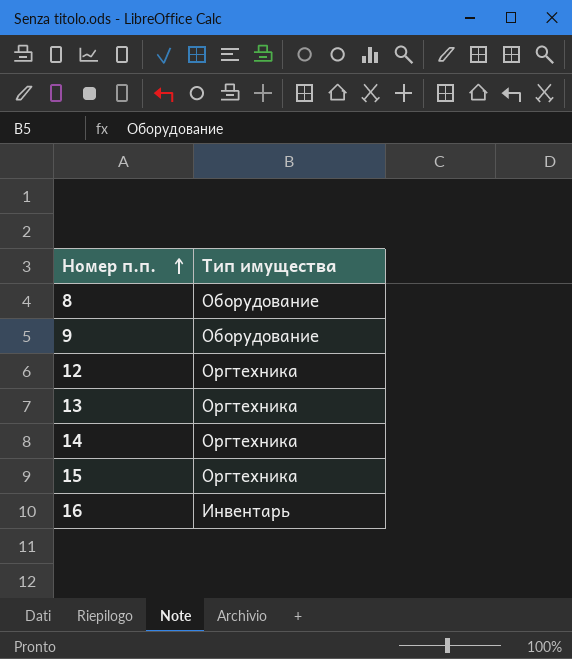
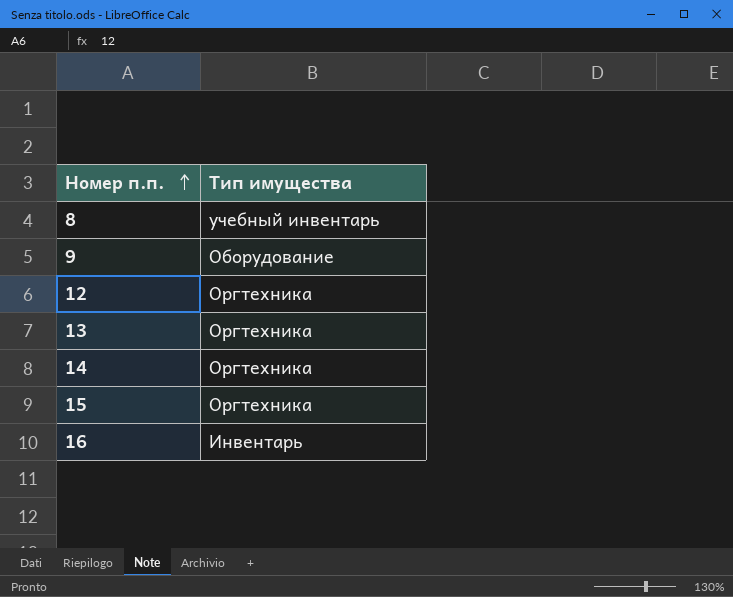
8 | Тип имущества: Оборудование -> учебный инвентарь

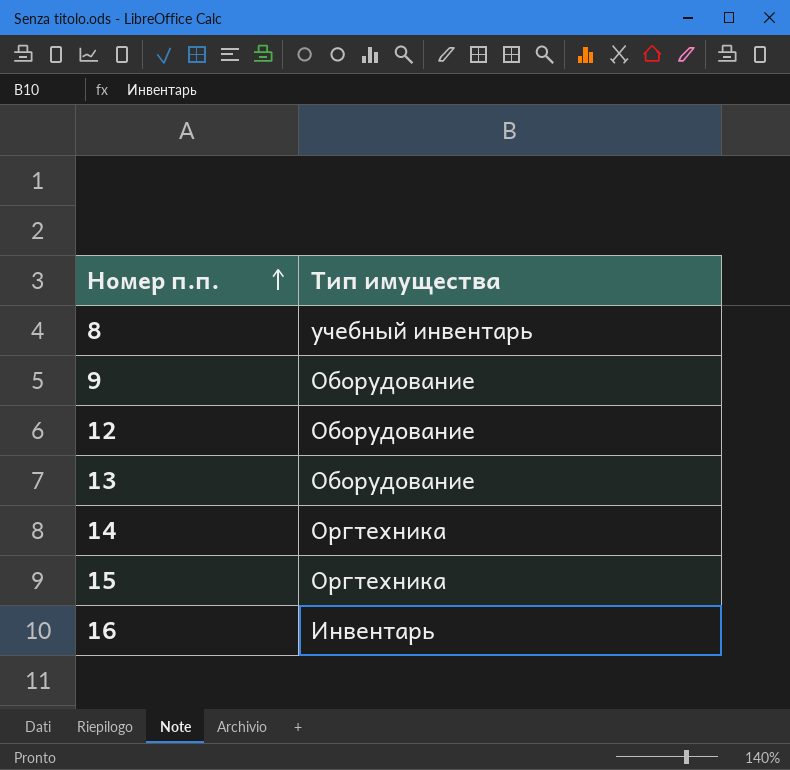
12 | Тип имущества: Оргтехника -> Оборудование
13 | Тип имущества: Оргтехника -> Оборудование

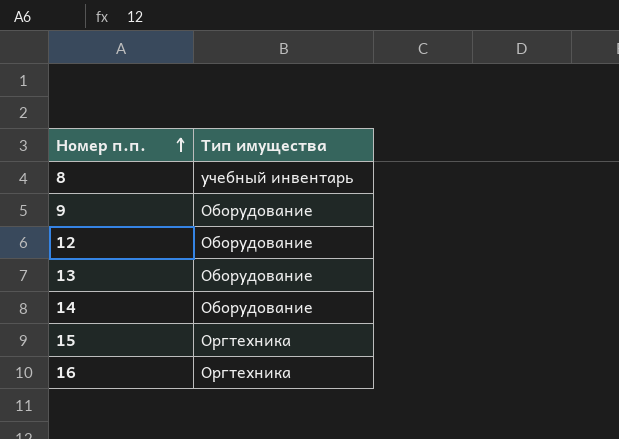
14 | Тип имущества: Оргтехника -> Оборудование
16 | Тип имущества: Инвентарь -> Оргтехника

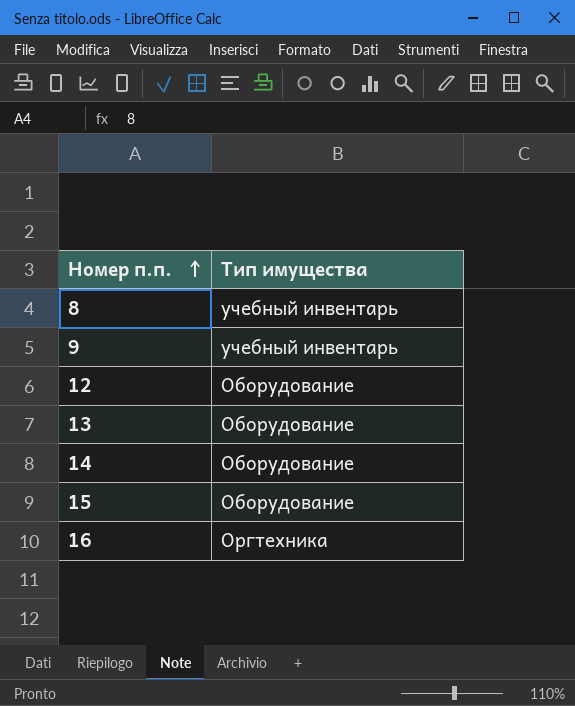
9 | Тип имущества: Оборудование -> учебный инвентарь
15 | Тип имущества: Оргтехника -> Оборудование

